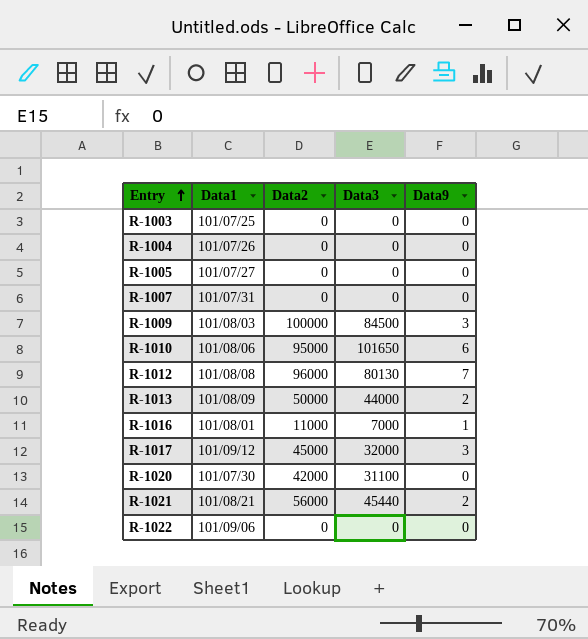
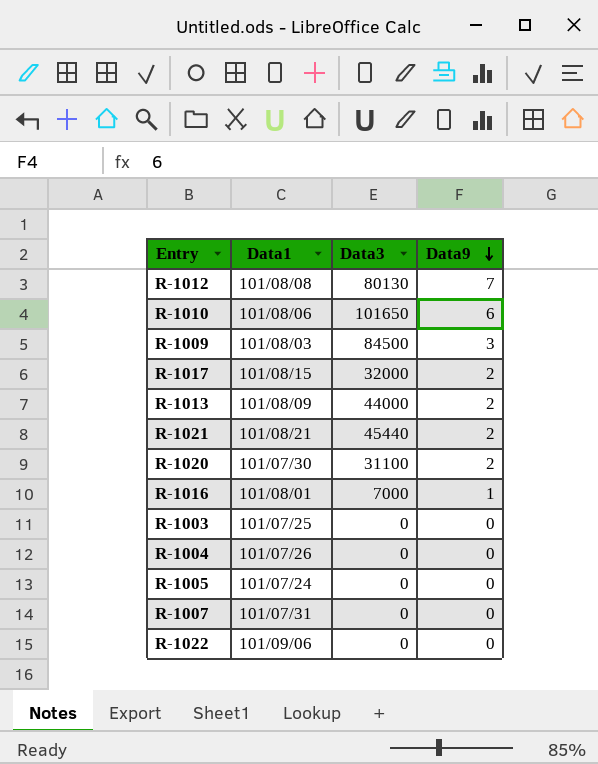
row order: Entry ascending -> Data9 descending
column Data2 | position: 3 -> none
R-1017 | Data1: 101/09/12 -> 101/08/15
R-1017 | Data9: 3 -> 2
R-1020 | Data9: 0 -> 2
R-1005 | Data1: 101/07/27 -> 101/07/24

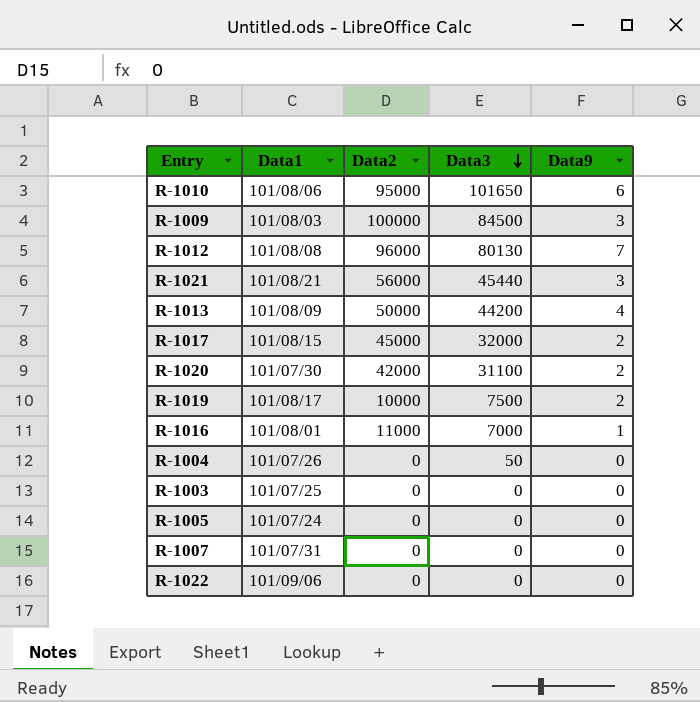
row order: Data9 descending -> Data3 descending
column Data2 | position: none -> 3
R-1021 | Data9: 2 -> 3
R-1013 | Data3: 44000 -> 44200
R-1013 | Data9: 2 -> 4
row R-1019: none -> 101/08/17 | 10000 | 7500 | 2
R-1004 | Data3: 0 -> 50

